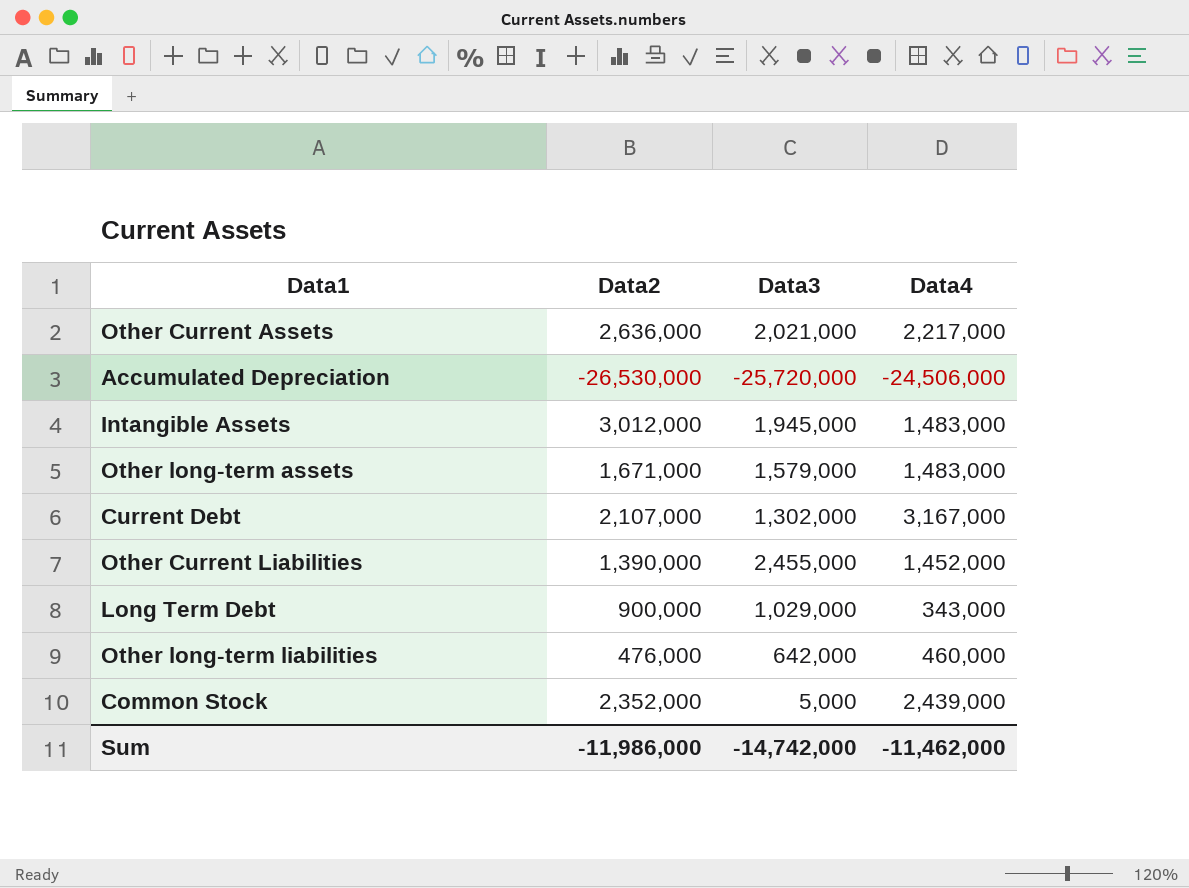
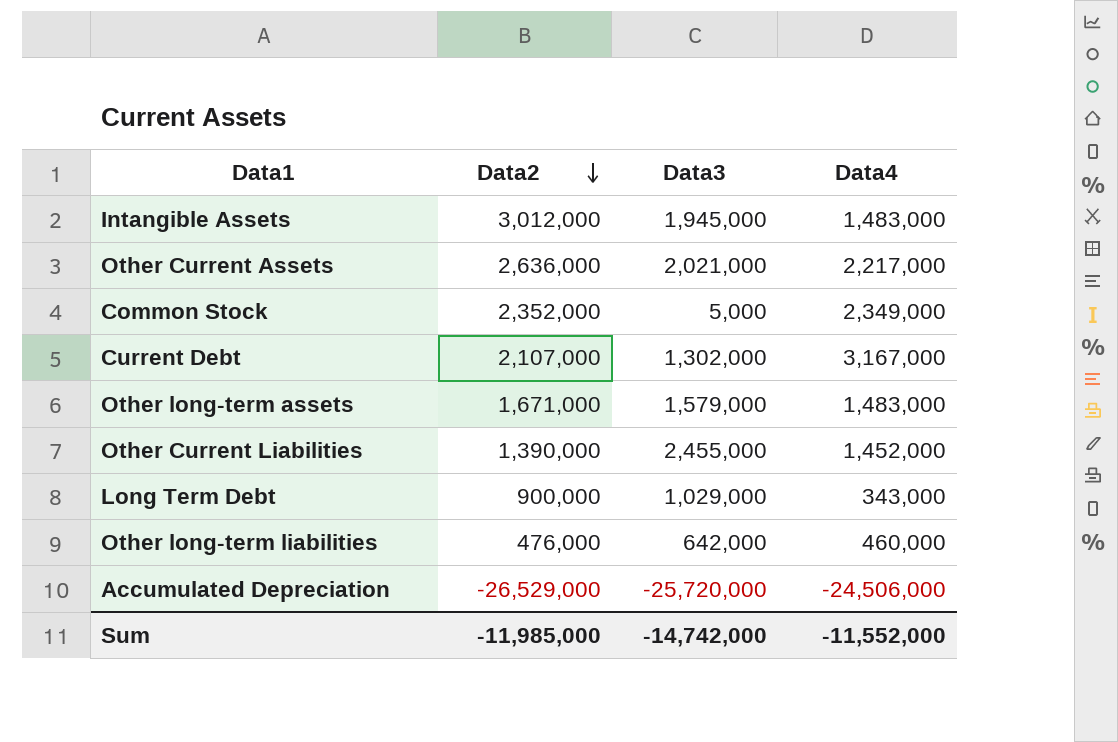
row order: none -> Data2 descending
Common Stock | Data4: 2,439,000 -> 2,349,000
Accumulated Depreciation | Data2: -26,530,000 -> -26,529,000
Sum | Data2: -11,986,000 -> -11,985,000
Sum | Data4: -11,462,000 -> -11,552,000

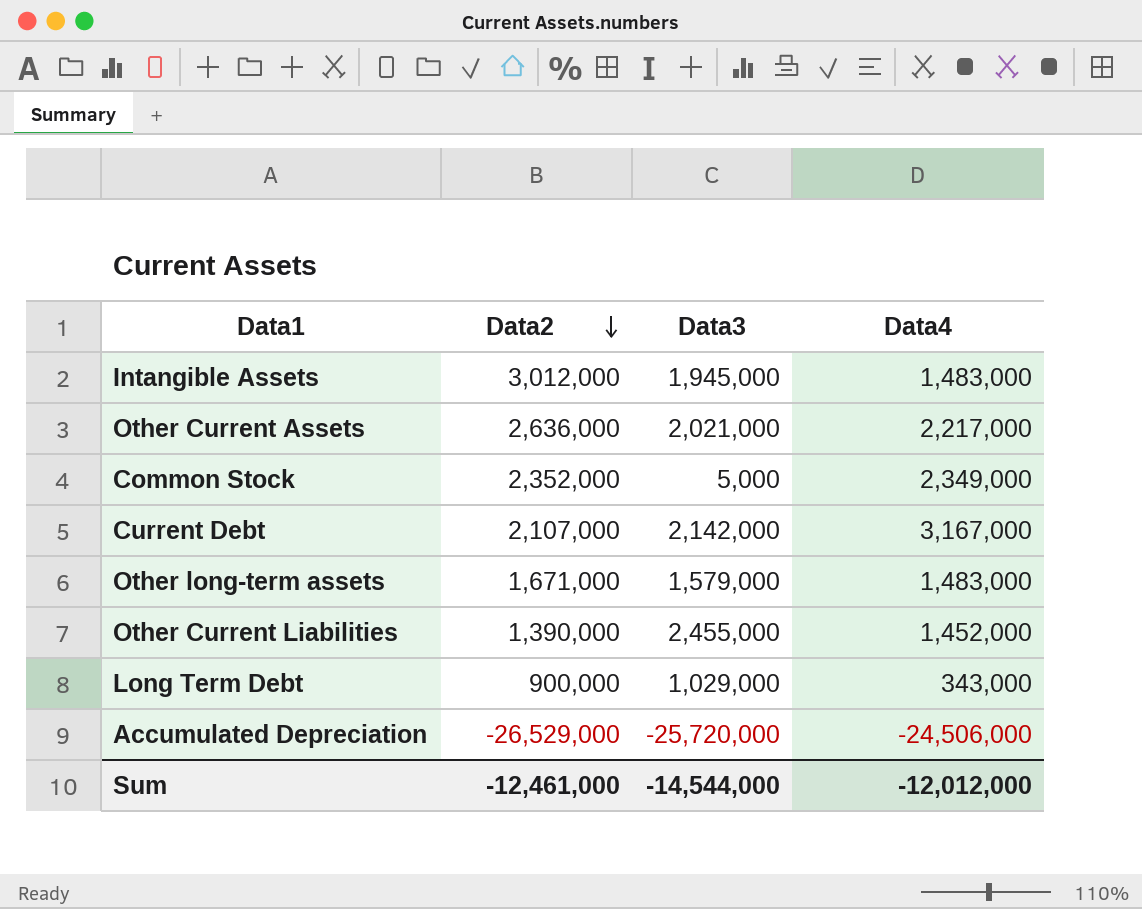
row Other long-term liabilities: 476,000 | 642,000 | 460,000 -> none
Current Debt | Data3: 1,302,000 -> 2,142,000
Sum | Data2: -11,985,000 -> -12,461,000
Sum | Data3: -14,742,000 -> -14,544,000
Sum | Data4: -11,552,000 -> -12,012,000

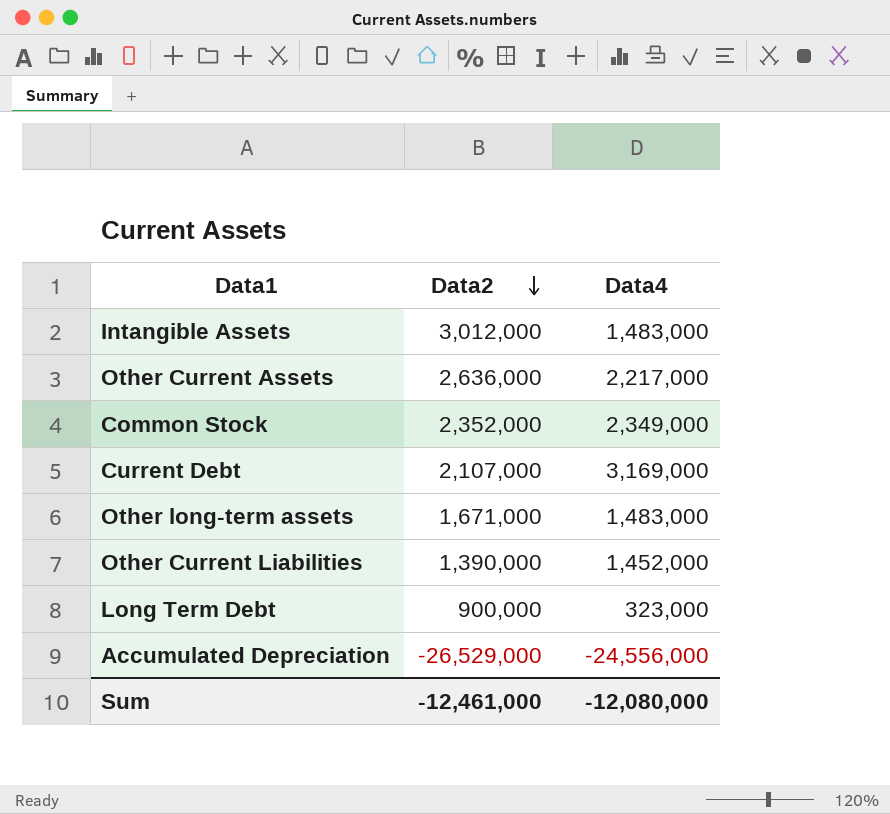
column Data3 | position: 3 -> none
Current Debt | Data4: 3,167,000 -> 3,169,000
Long Term Debt | Data4: 343,000 -> 323,000
Accumulated Depreciation | Data4: -24,506,000 -> -24,556,000
Sum | Data4: -12,012,000 -> -12,080,000

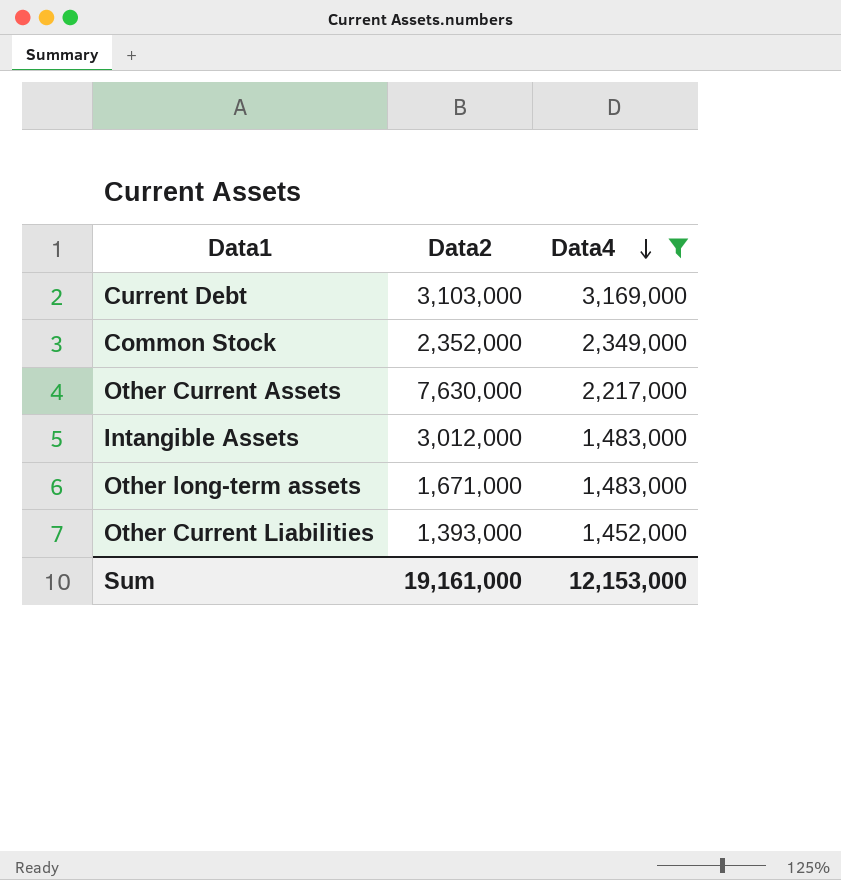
filter: none -> Data4 >= 1,452,000
row order: Data2 descending -> Data4 descending
Current Debt | Data2: 2,107,000 -> 3,103,000
Other Current Assets | Data2: 2,636,000 -> 7,630,000
Other Current Liabilities | Data2: 1,390,000 -> 1,393,000
Sum | Data2: -12,461,000 -> 19,161,000
Sum | Data4: -12,080,000 -> 12,153,000

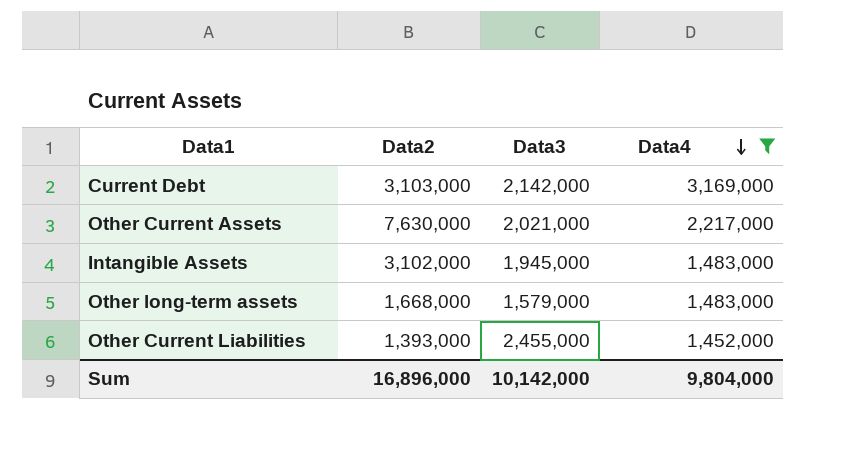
column Data3 | position: none -> 3
row Common Stock: 2,352,000 | 2,349,000 -> none
Intangible Assets | Data2: 3,012,000 -> 3,102,000
Other long-term assets | Data2: 1,671,000 -> 1,668,000
Sum | Data2: 19,161,000 -> 16,896,000
Sum | Data4: 12,153,000 -> 9,804,000

